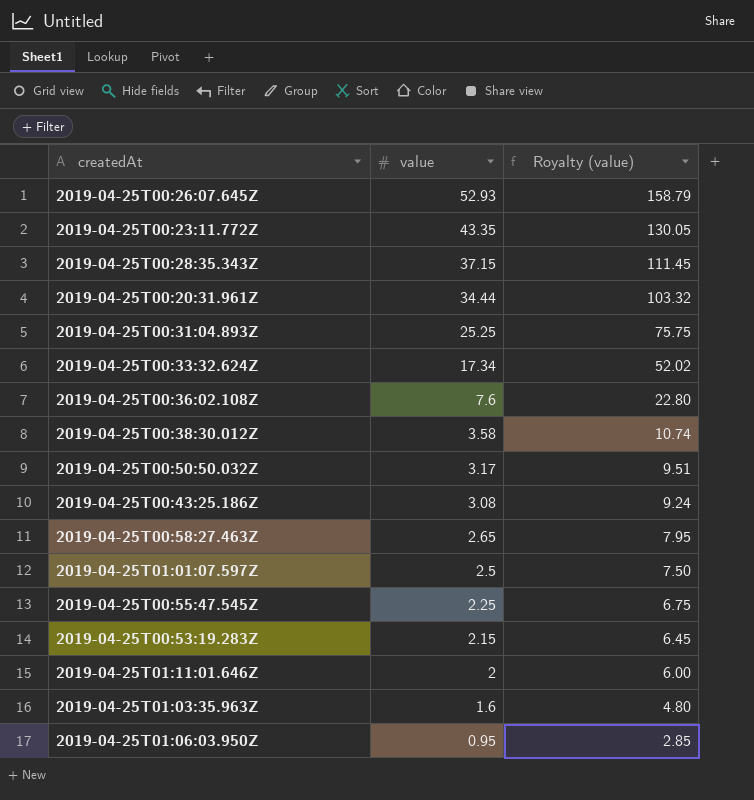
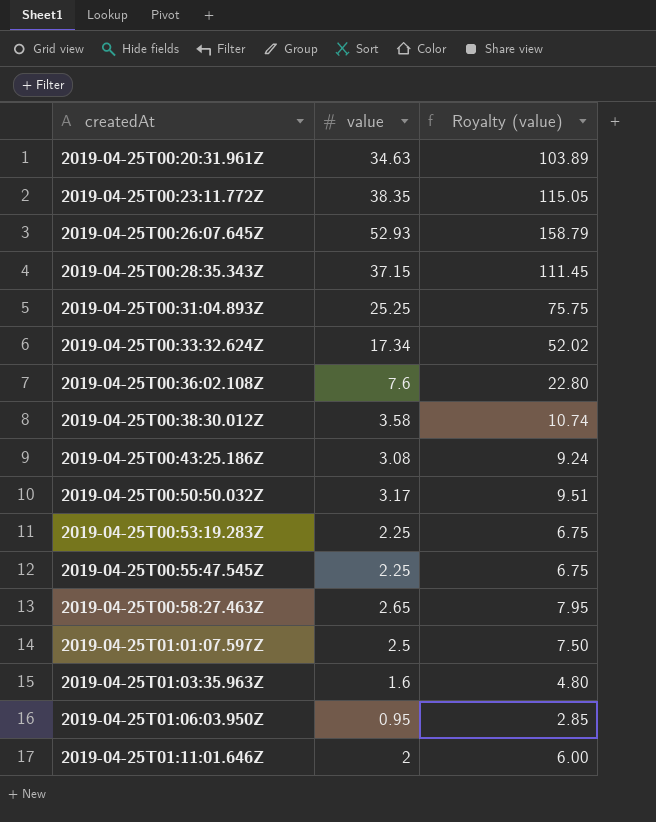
row order: value descending -> createdAt ascending
2019-04-25T00:20:31.961Z | value: 34.44 -> 34.63
2019-04-25T00:20:31.961Z | Royalty (value): 103.32 -> 103.89
2019-04-25T00:23:11.772Z | value: 43.35 -> 38.35
2019-04-25T00:23:11.772Z | Royalty (value): 130.05 -> 115.05
2019-04-25T00:53:19.283Z | value: 2.15 -> 2.25
2019-04-25T00:53:19.283Z | Royalty (value): 6.45 -> 6.75

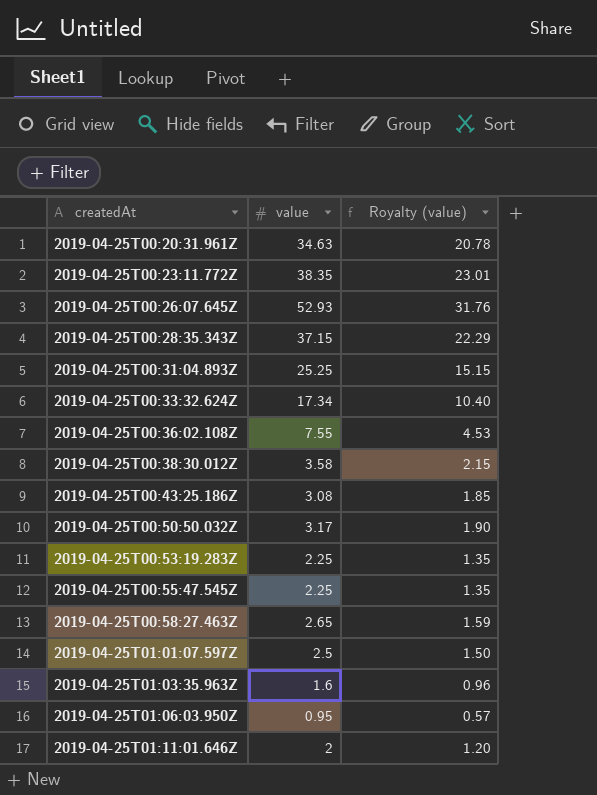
column Royalty (value) | formula: [value] * 3 -> [value] * 0.6
2019-04-25T00:36:02.108Z | value: 7.6 -> 7.55

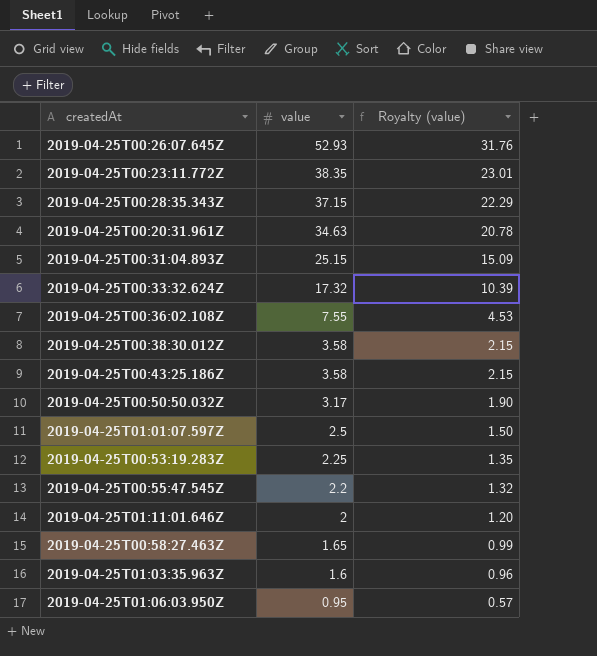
row order: createdAt ascending -> value descending
2019-04-25T00:31:04.893Z | value: 25.25 -> 25.15
2019-04-25T00:31:04.893Z | Royalty (value): 15.15 -> 15.09
2019-04-25T00:33:32.624Z | value: 17.34 -> 17.32
2019-04-25T00:33:32.624Z | Royalty (value): 10.40 -> 10.39
2019-04-25T00:43:25.186Z | value: 3.08 -> 3.58
2019-04-25T00:43:25.186Z | Royalty (value): 1.85 -> 2.15
2019-04-25T00:55:47.545Z | value: 2.25 -> 2.2
2019-04-25T00:55:47.545Z | Royalty (value): 1.35 -> 1.32
2019-04-25T00:58:27.463Z | value: 2.65 -> 1.65
2019-04-25T00:58:27.463Z | Royalty (value): 1.59 -> 0.99

